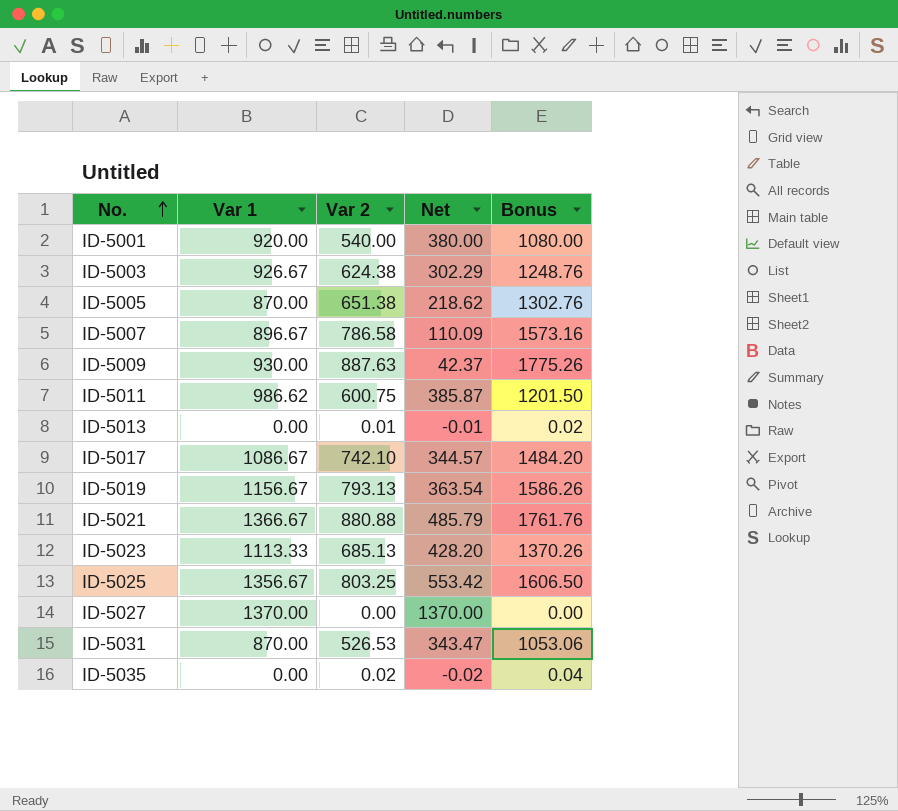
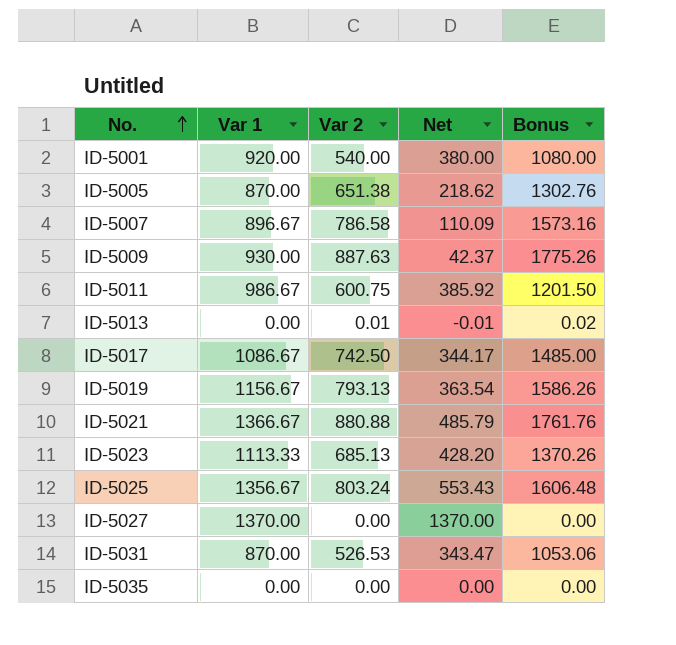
row ID-5003: 926.67 | 624.38 | 302.29 | 1248.76 -> none
ID-5011 | Var 1: 986.62 -> 986.67
ID-5011 | Net: 385.87 -> 385.92
ID-5017 | Var 2: 742.10 -> 742.50
ID-5017 | Net: 344.57 -> 344.17
ID-5017 | Bonus: 1484.20 -> 1485.00
ID-5025 | Var 2: 803.25 -> 803.24
ID-5025 | Net: 553.42 -> 553.43
ID-5025 | Bonus: 1606.50 -> 1606.48
ID-5035 | Var 2: 0.02 -> 0.00
ID-5035 | Net: -0.02 -> 0.00
ID-5035 | Bonus: 0.04 -> 0.00

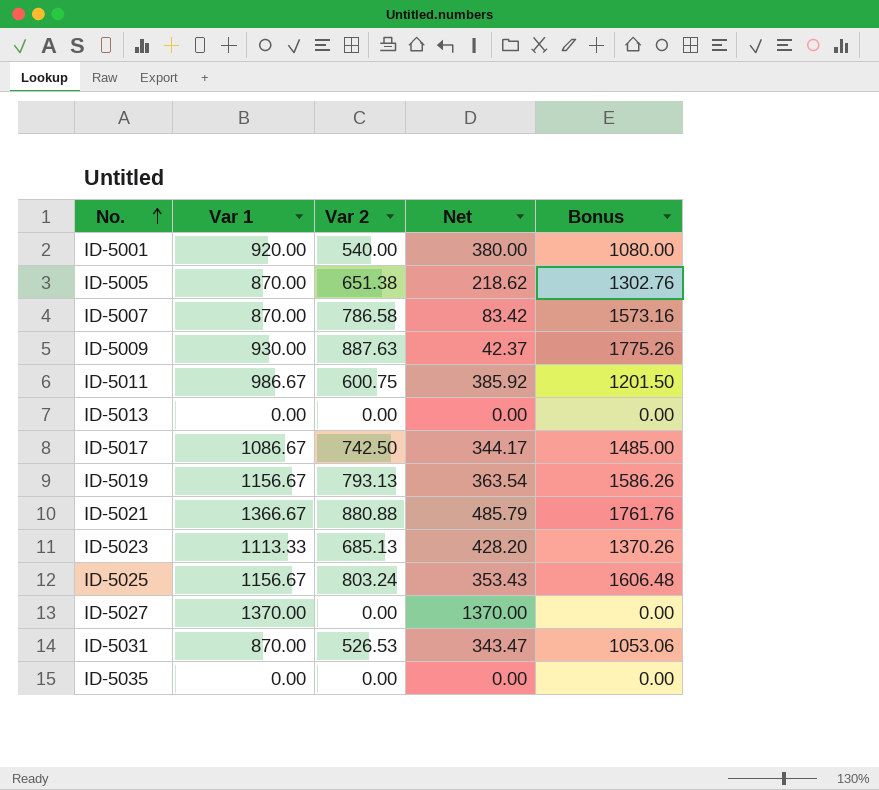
ID-5007 | Var 1: 896.67 -> 870.00
ID-5007 | Net: 110.09 -> 83.42
ID-5013 | Var 2: 0.01 -> 0.00
ID-5013 | Net: -0.01 -> 0.00
ID-5013 | Bonus: 0.02 -> 0.00
ID-5025 | Var 1: 1356.67 -> 1156.67
ID-5025 | Net: 553.43 -> 353.43

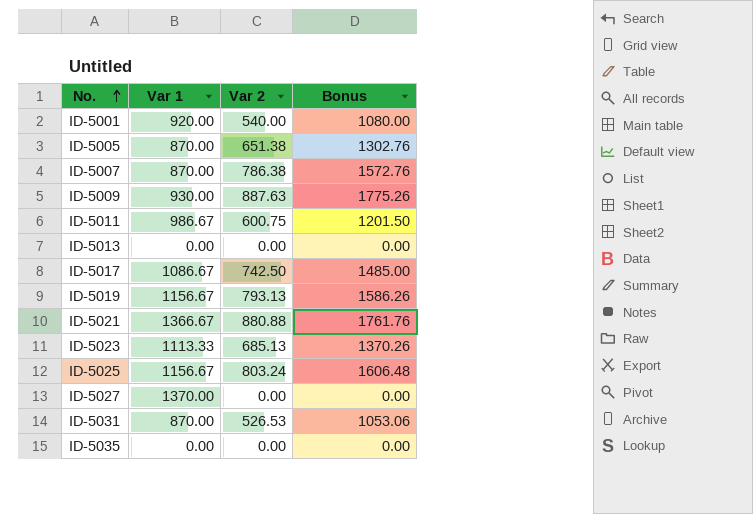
column Net | formula: [Var 1] - [Var 2] -> none
ID-5007 | Var 2: 786.58 -> 786.38
ID-5007 | Bonus: 1573.16 -> 1572.76

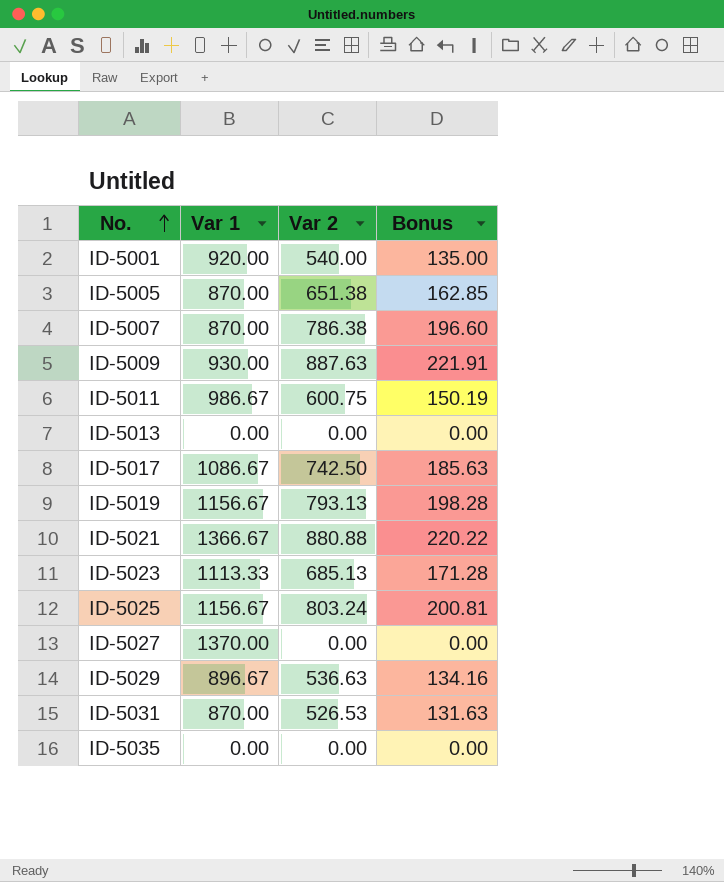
column Bonus | formula: [Var 2] * 2 -> [Var 2] * 0.25
row ID-5029: none -> 896.67 | 536.63 | 134.16

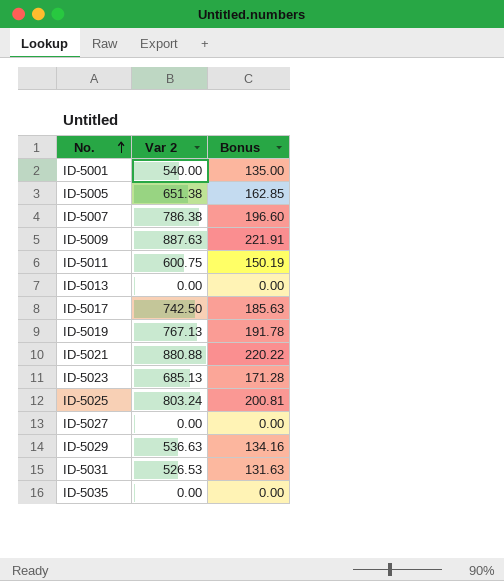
column Var 1 | position: 2 -> none
ID-5019 | Var 2: 793.13 -> 767.13
ID-5019 | Bonus: 198.28 -> 191.78

